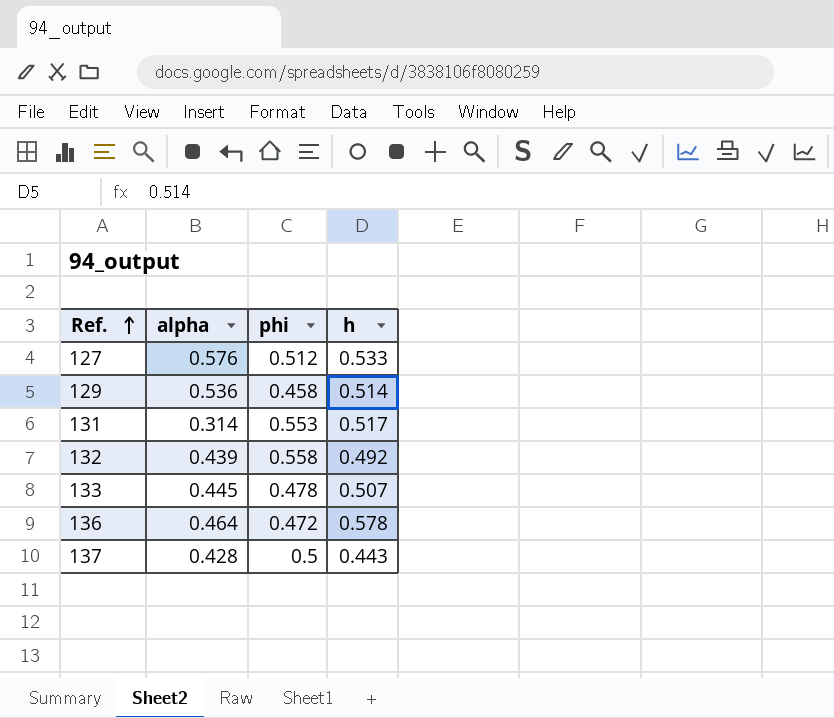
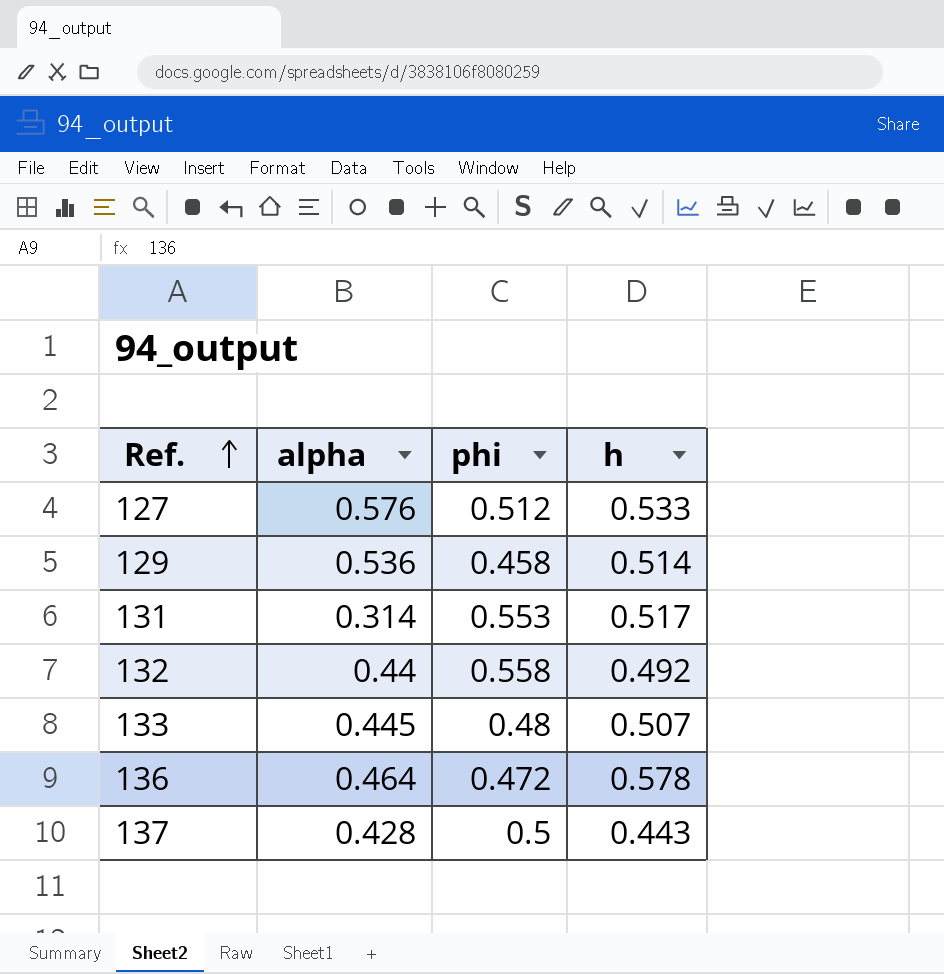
132 | alpha: 0.439 -> 0.44
133 | phi: 0.478 -> 0.48

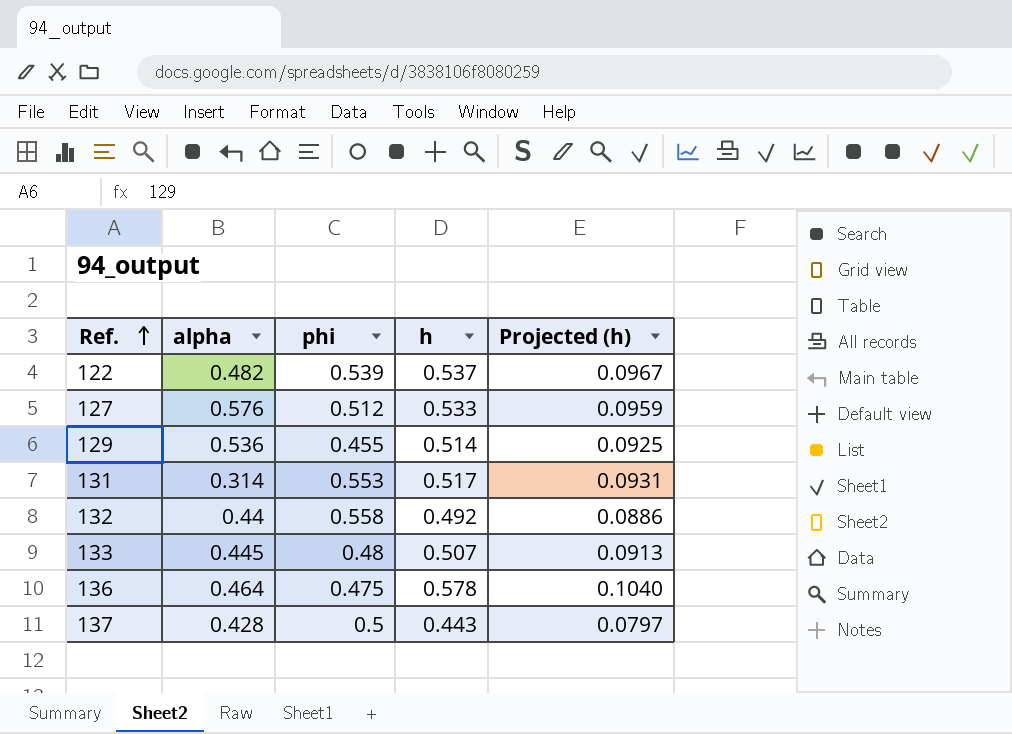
column Projected (h) | formula: none -> [h] * 0.18
row 122: none -> 0.482 | 0.539 | 0.537 | 0.0967
129 | phi: 0.458 -> 0.455
136 | phi: 0.472 -> 0.475

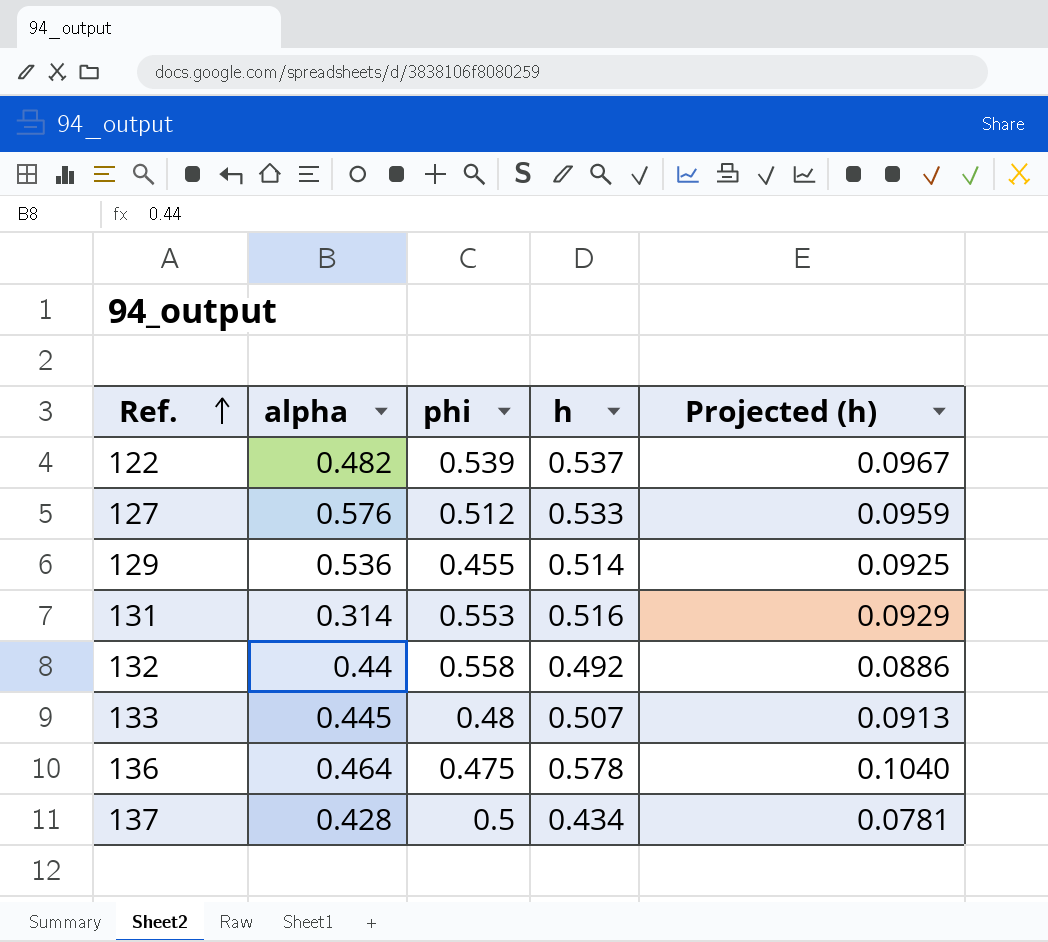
131 | h: 0.517 -> 0.516
131 | Projected (h): 0.0931 -> 0.0929
137 | h: 0.443 -> 0.434
137 | Projected (h): 0.0797 -> 0.0781

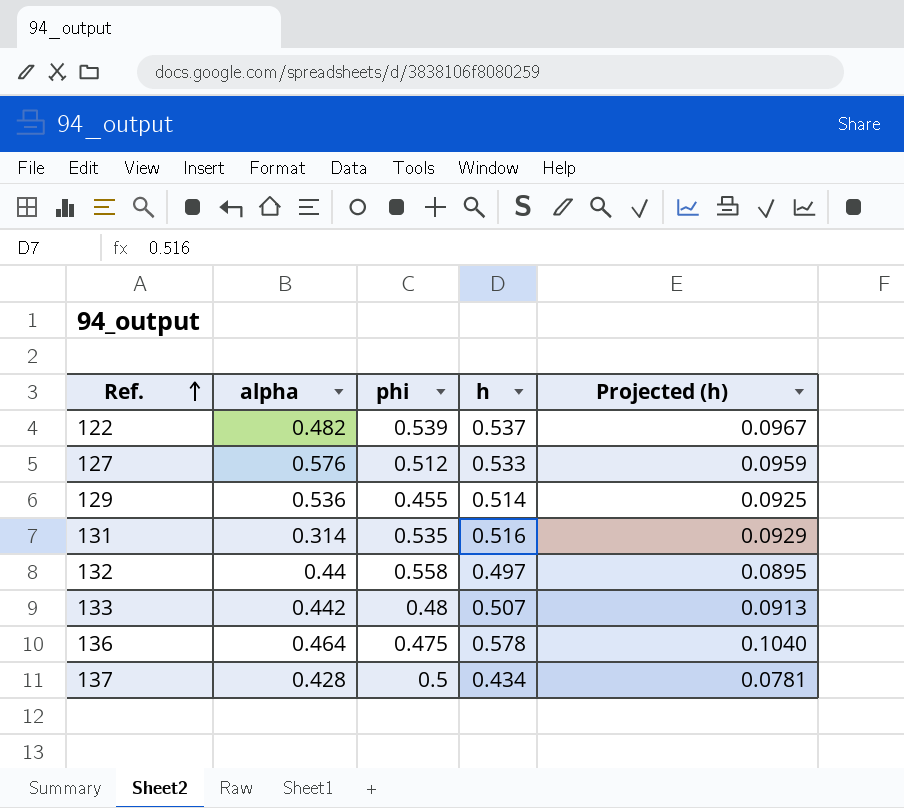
131 | phi: 0.553 -> 0.535
132 | h: 0.492 -> 0.497
132 | Projected (h): 0.0886 -> 0.0895
133 | alpha: 0.445 -> 0.442

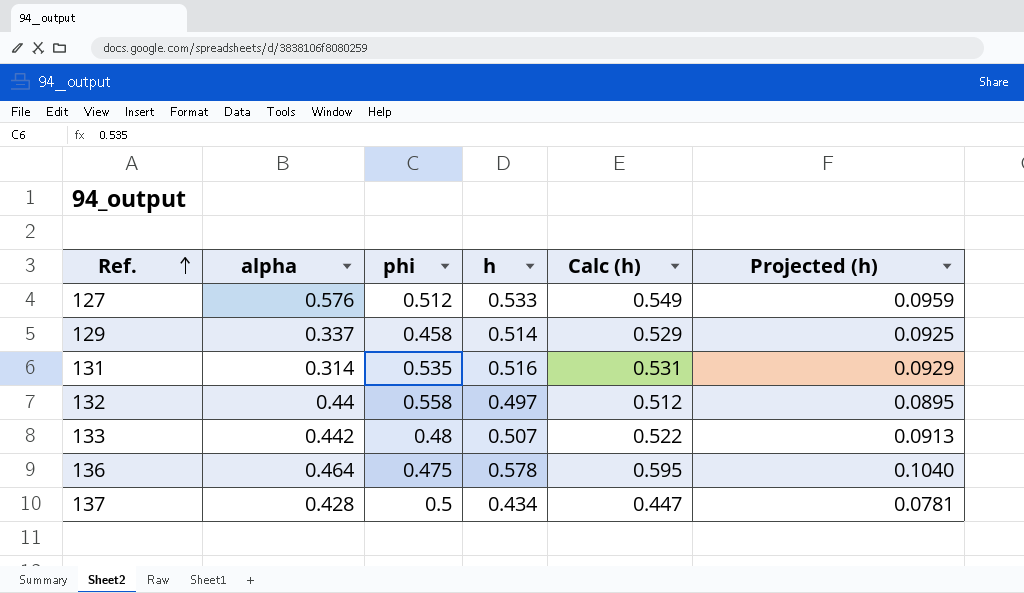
column Calc (h) | formula: none -> [h] * 1.03
row 122: 0.482 | 0.539 | 0.537 | 0.0967 -> none
129 | alpha: 0.536 -> 0.337
129 | phi: 0.455 -> 0.458

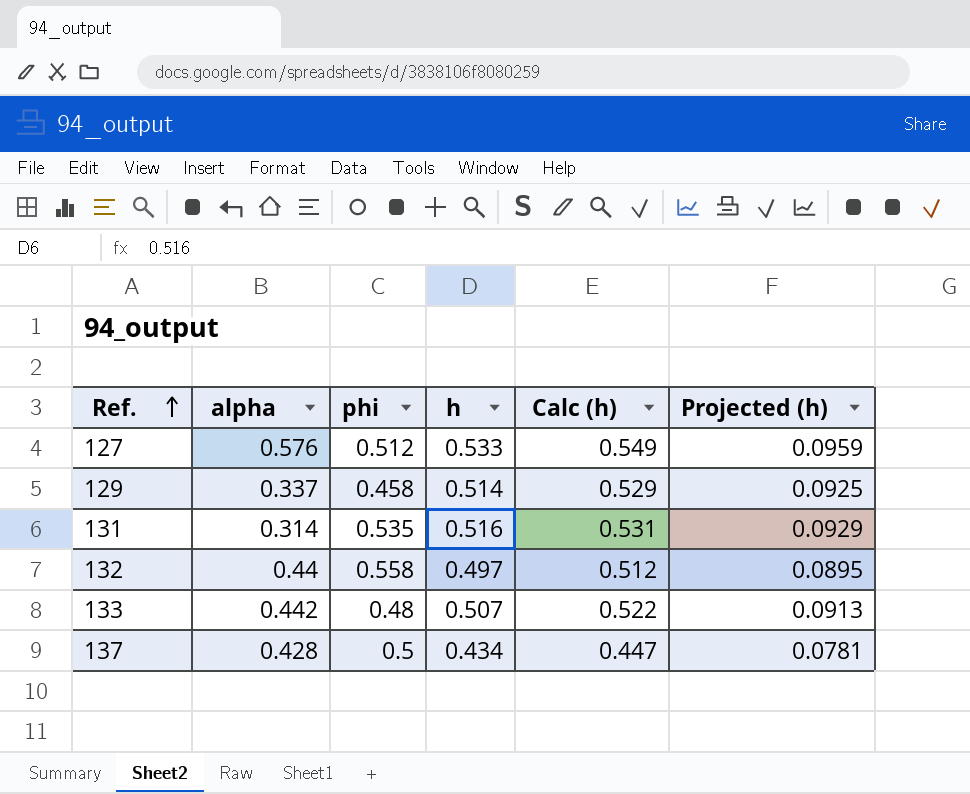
row 136: 0.464 | 0.475 | 0.578 | 0.595 | 0.1040 -> none

